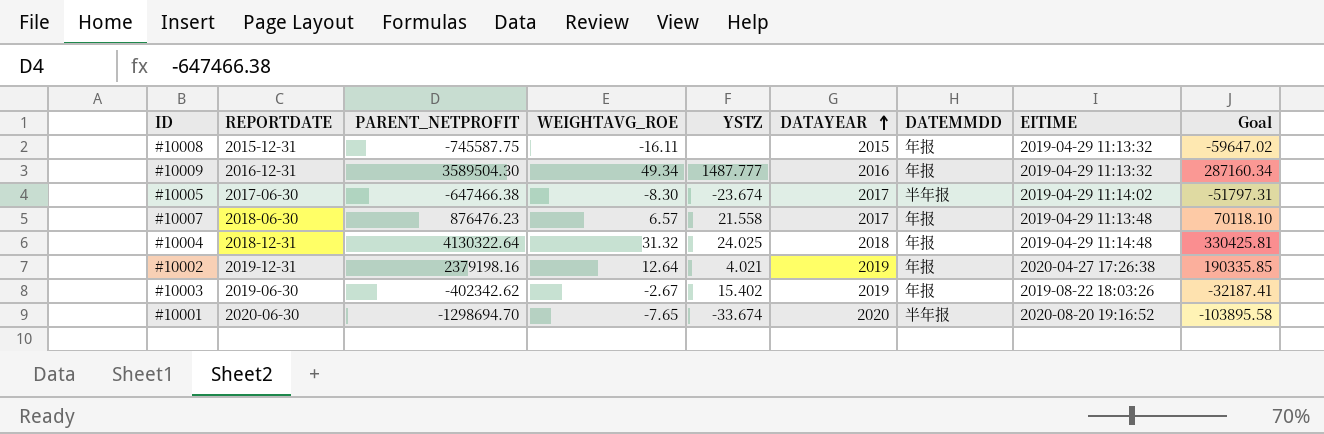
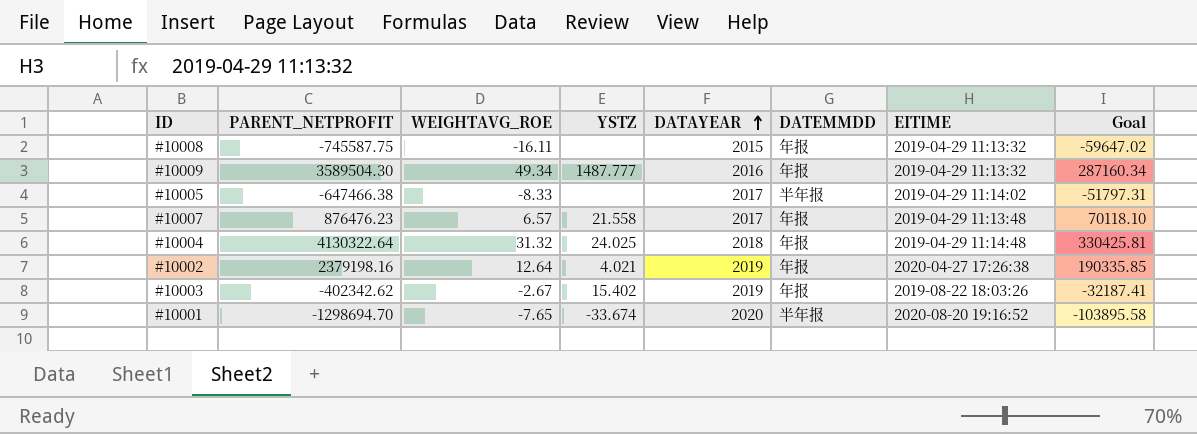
column REPORTDATE | position: 2 -> none
#10005 | WEIGHTAVG_ROE: -8.30 -> -8.33
#10005 | YSTZ: -23.674 -> none

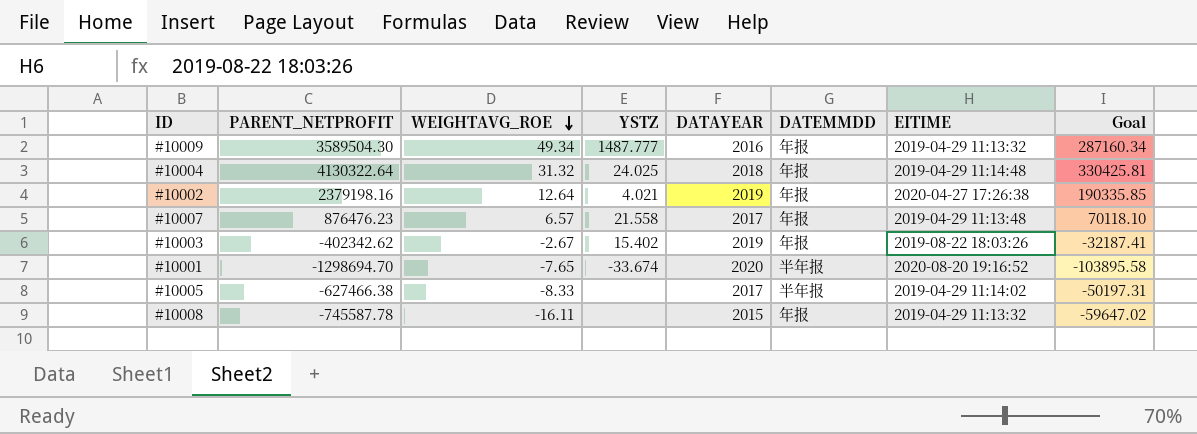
row order: DATAYEAR ascending -> WEIGHTAVG_ROE descending
#10005 | PARENT_NETPROFIT: -647466.38 -> -627466.38
#10005 | Goal: -51797.31 -> -50197.31
#10008 | PARENT_NETPROFIT: -745587.75 -> -745587.78

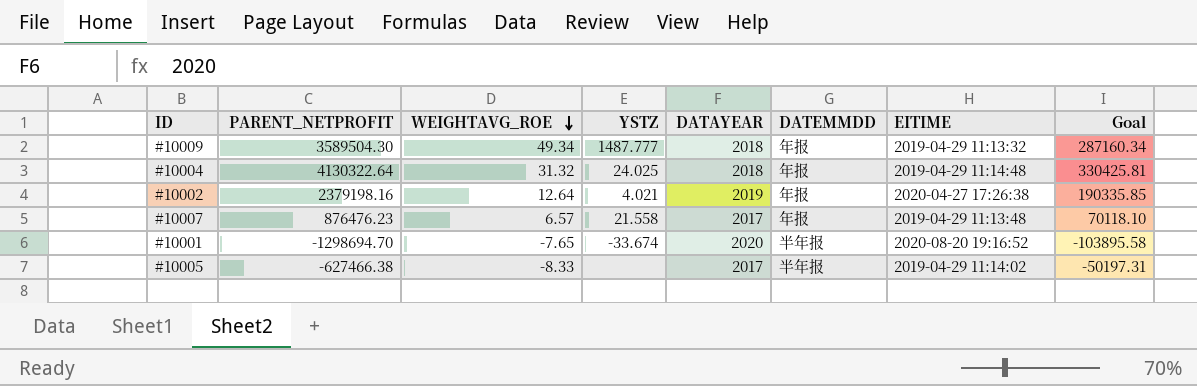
row #10003: -402342.62 | -2.67 | 15.402 | 2019 | 年报 | 2019-08-22 18:03:26 | -32187.41 -> none
row #10008: -745587.78 | -16.11 | none | 2015 | 年报 | 2019-04-29 11:13:32 | -59647.02 -> none
#10009 | DATAYEAR: 2016 -> 2018

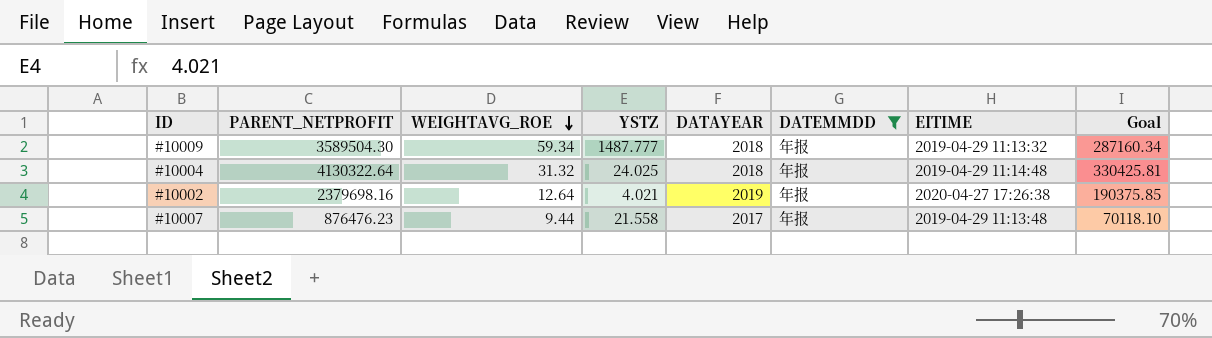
filter: none -> DATEMMDD = 年报
#10009 | WEIGHTAVG_ROE: 49.34 -> 59.34
#10002 | PARENT_NETPROFIT: 2379198.16 -> 2379698.16
#10002 | Goal: 190335.85 -> 190375.85
#10007 | WEIGHTAVG_ROE: 6.57 -> 9.44

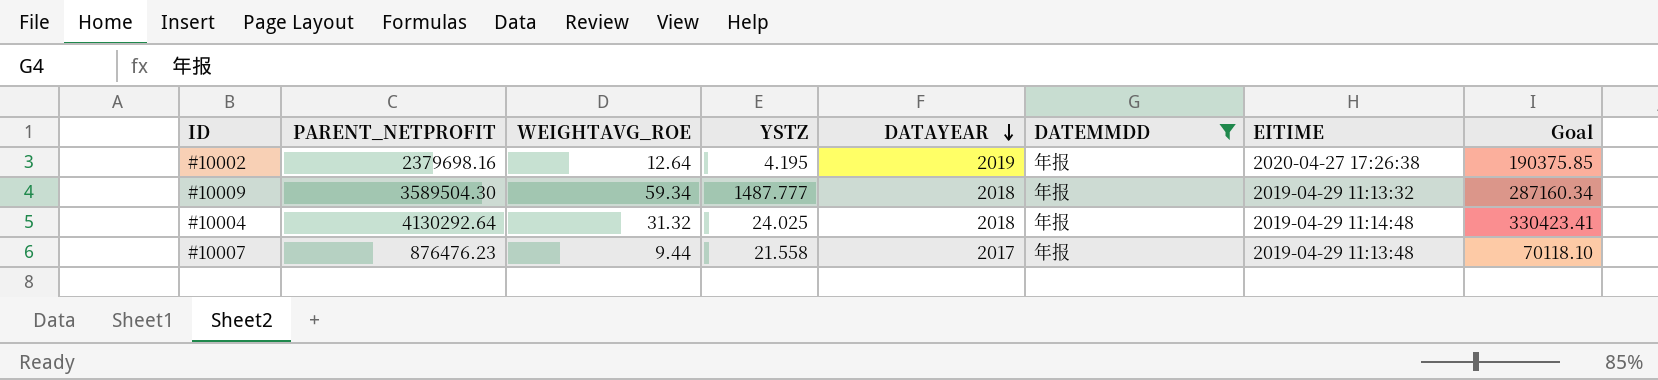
row order: WEIGHTAVG_ROE descending -> DATAYEAR descending
#10002 | YSTZ: 4.021 -> 4.195
#10004 | PARENT_NETPROFIT: 4130322.64 -> 4130292.64
#10004 | Goal: 330425.81 -> 330423.41

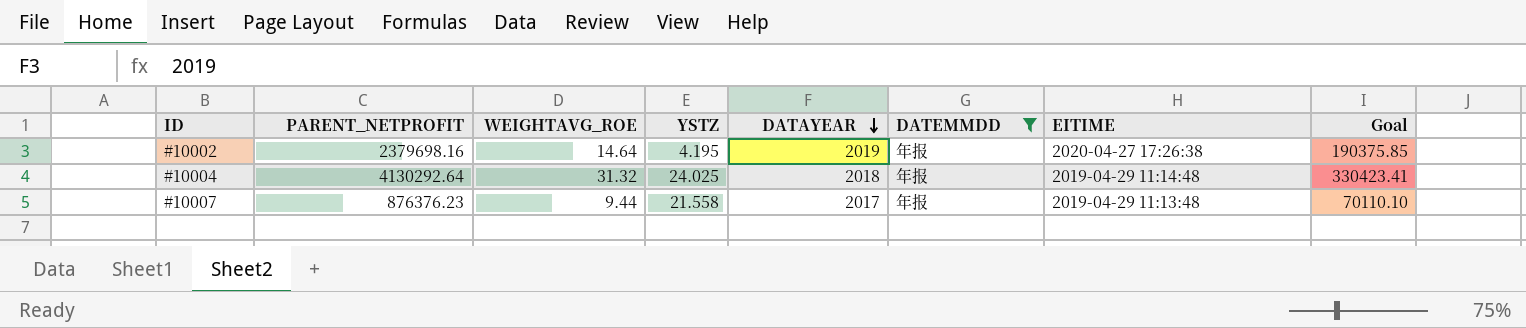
row #10009: 3589504.30 | 59.34 | 1487.777 | 2018 | 年报 | 2019-04-29 11:13:32 | 287160.34 -> none
#10002 | WEIGHTAVG_ROE: 12.64 -> 14.64
#10007 | PARENT_NETPROFIT: 876476.23 -> 876376.23
#10007 | Goal: 70118.10 -> 70110.10

